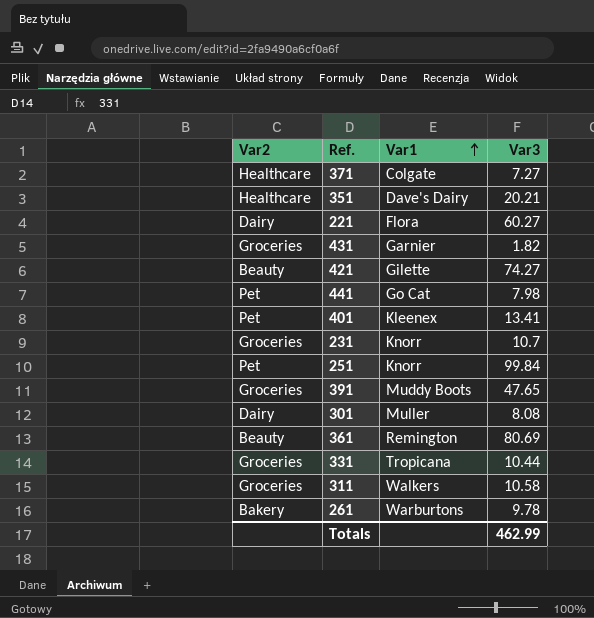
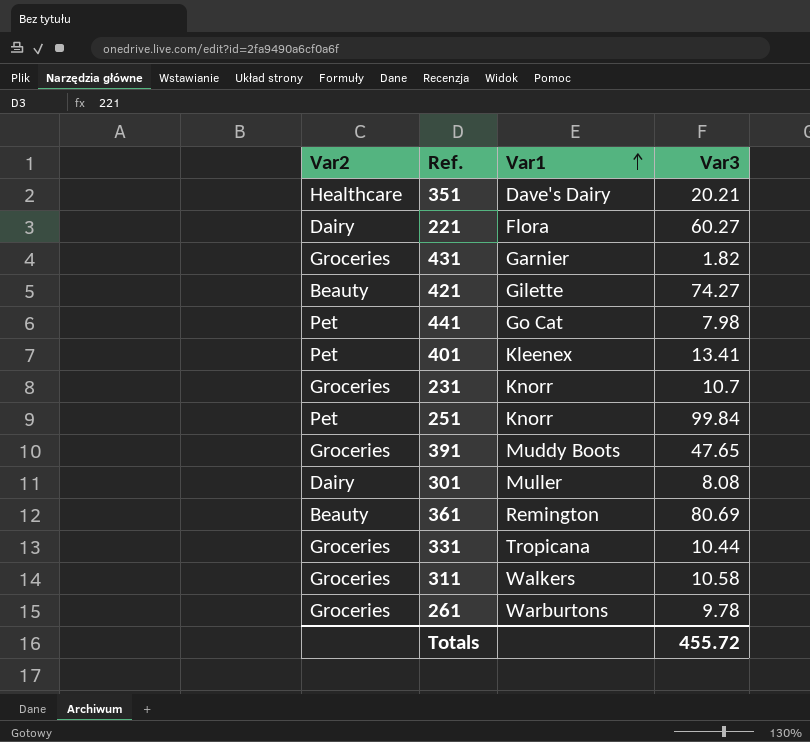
row 371: Healthcare | Colgate | 7.27 -> none
261 | Var2: Bakery -> Groceries
Totals | Var3: 462.99 -> 455.72

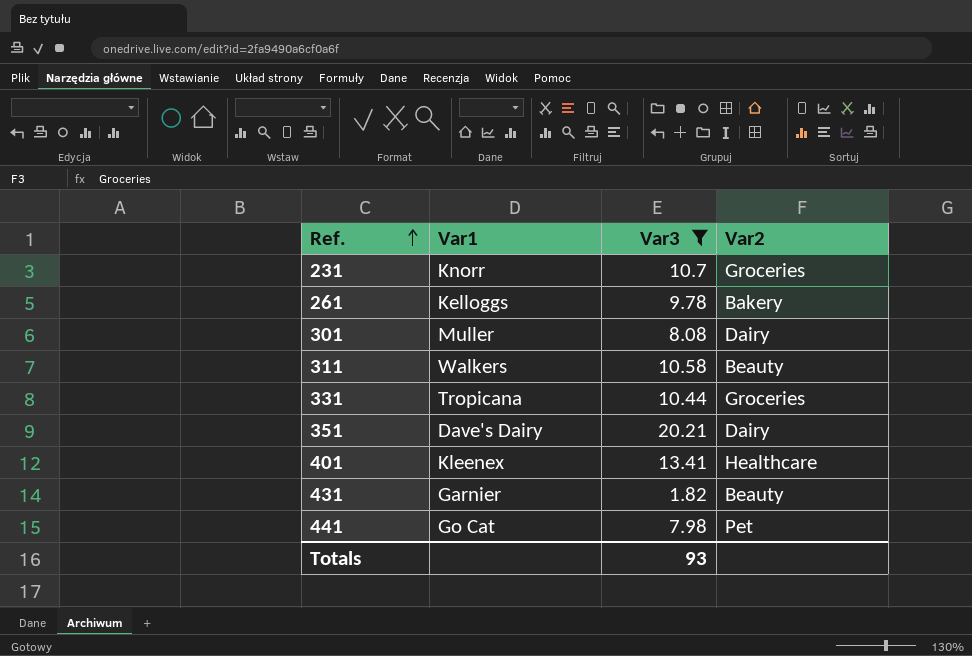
filter: none -> Var3 <= 20.21
row order: Var1 ascending -> Ref. ascending
column Var2 | position: 1 -> 4
261 | Var1: Warburtons -> Kelloggs
261 | Var2: Groceries -> Bakery
311 | Var2: Groceries -> Beauty
351 | Var2: Healthcare -> Dairy
401 | Var2: Pet -> Healthcare
431 | Var2: Groceries -> Beauty
Totals | Var3: 455.72 -> 93

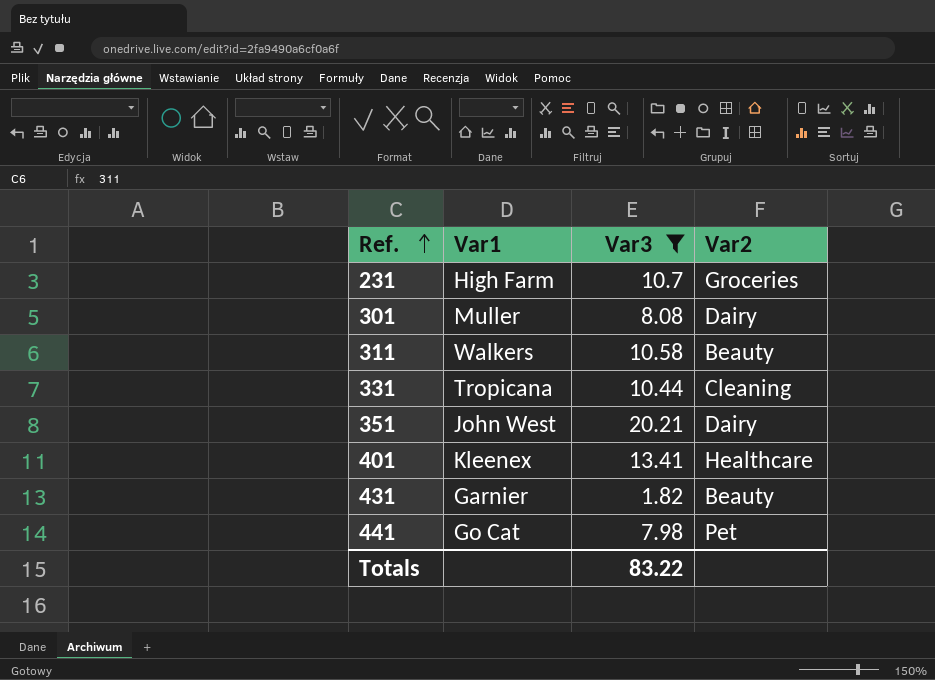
row 261: Kelloggs | 9.78 | Bakery -> none
231 | Var1: Knorr -> High Farm
331 | Var2: Groceries -> Cleaning
351 | Var1: Dave's Dairy -> John West
Totals | Var3: 93 -> 83.22

